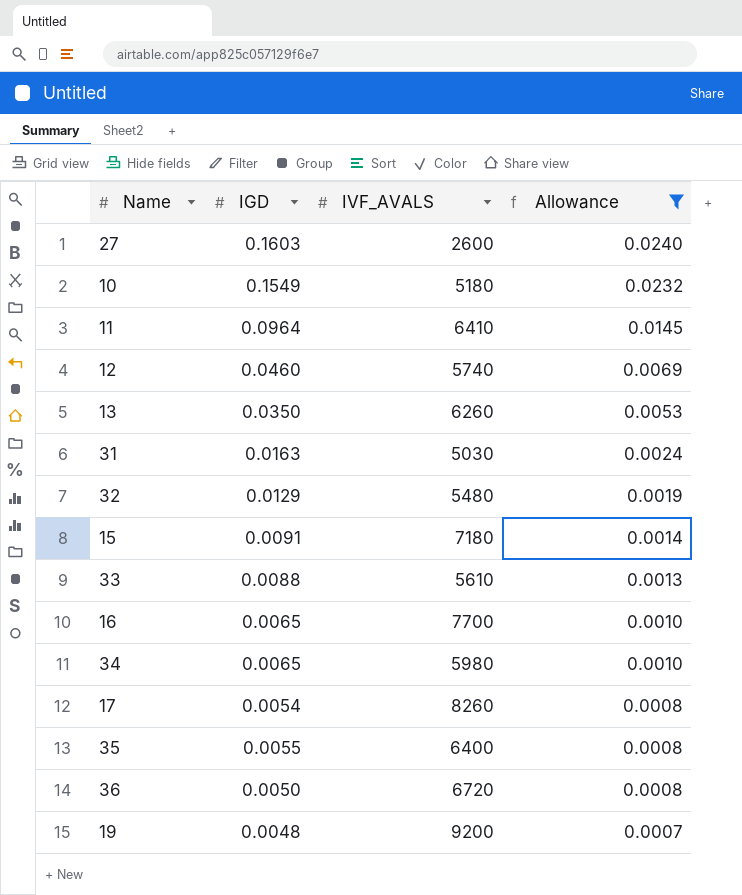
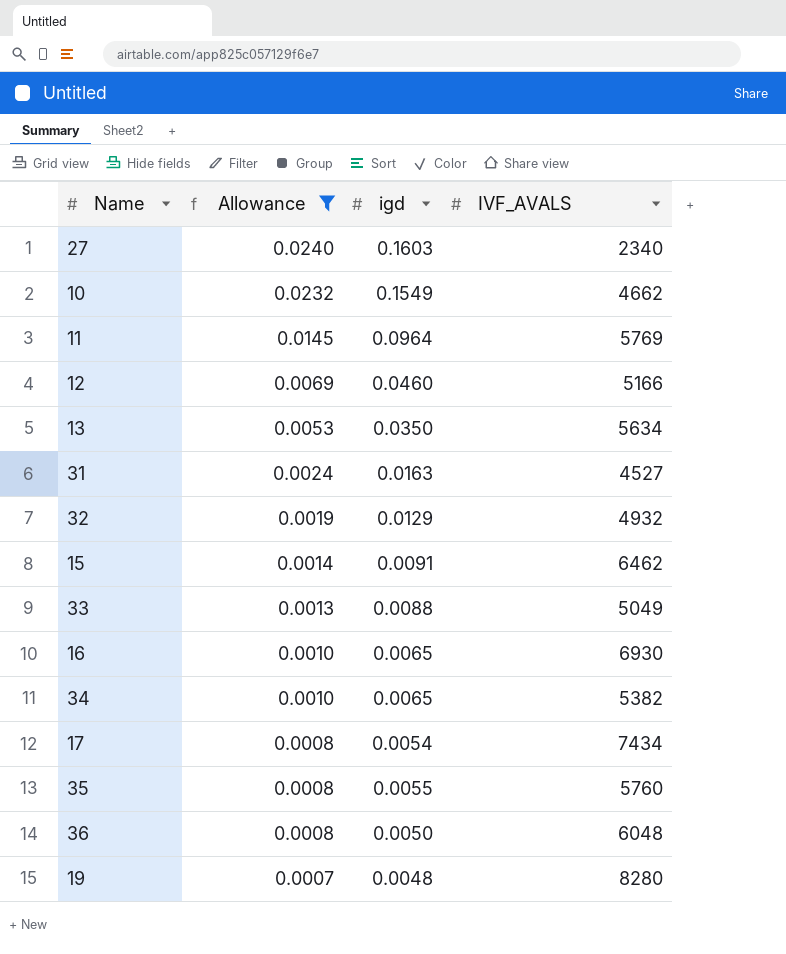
column Allowance | position: 4 -> 2
column name: IGD -> igd
27 | IVF_AVALS: 2600 -> 2340
10 | IVF_AVALS: 5180 -> 4662
11 | IVF_AVALS: 6410 -> 5769
12 | IVF_AVALS: 5740 -> 5166
13 | IVF_AVALS: 6260 -> 5634
31 | IVF_AVALS: 5030 -> 4527
32 | IVF_AVALS: 5480 -> 4932
15 | IVF_AVALS: 7180 -> 6462
33 | IVF_AVALS: 5610 -> 5049
16 | IVF_AVALS: 7700 -> 6930
34 | IVF_AVALS: 5980 -> 5382
17 | IVF_AVALS: 8260 -> 7434
35 | IVF_AVALS: 6400 -> 5760
36 | IVF_AVALS: 6720 -> 6048
19 | IVF_AVALS: 9200 -> 8280

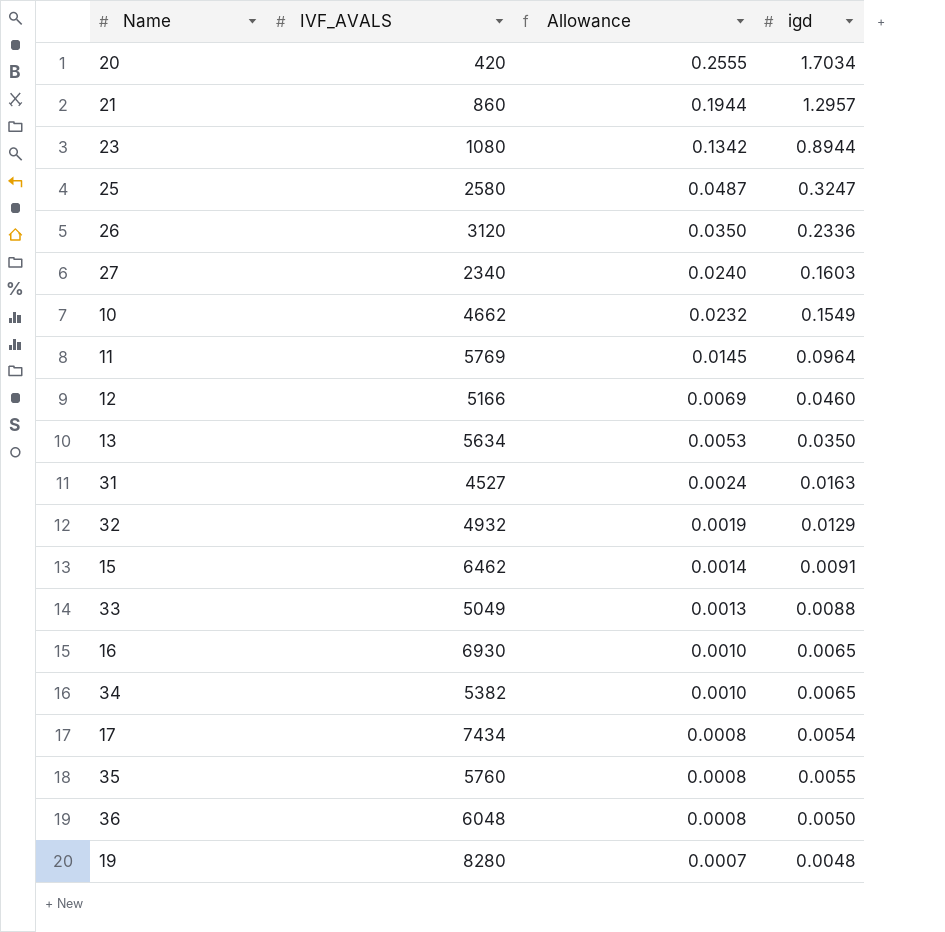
filter: Allowance <= 0.0240 -> none
column IVF_AVALS | position: 4 -> 2

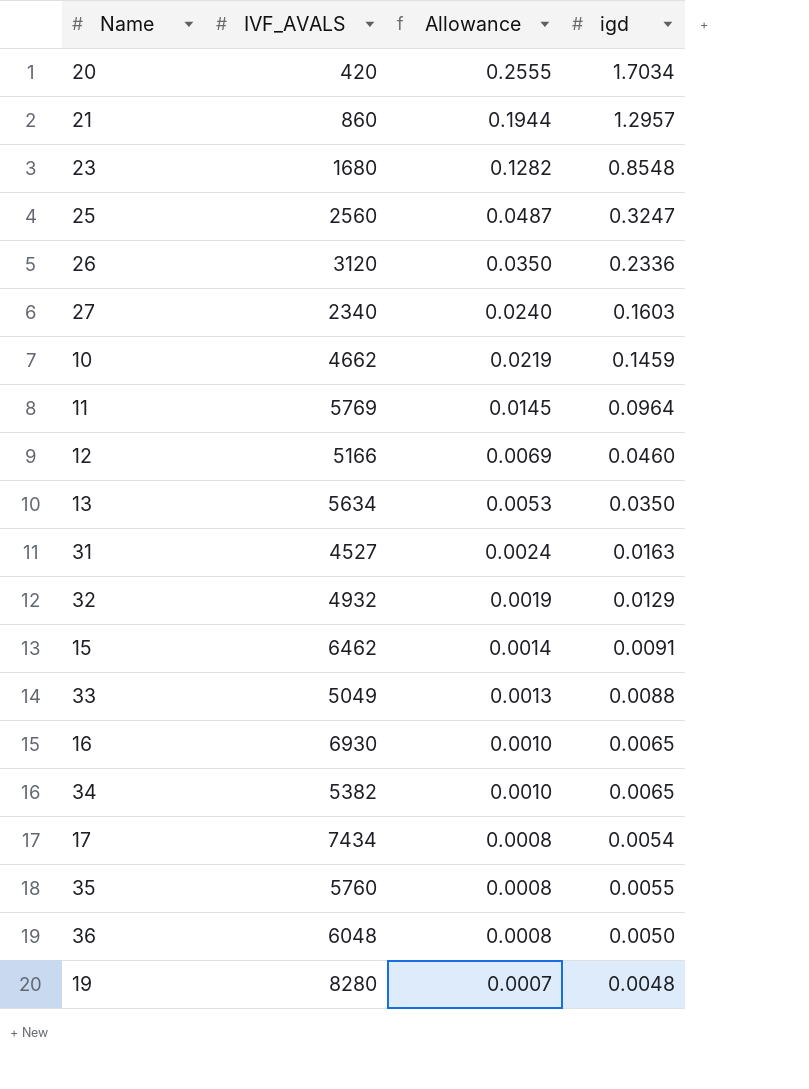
23 | IVF_AVALS: 1080 -> 1680
23 | Allowance: 0.1342 -> 0.1282
23 | igd: 0.8944 -> 0.8548
25 | IVF_AVALS: 2580 -> 2560
10 | Allowance: 0.0232 -> 0.0219
10 | igd: 0.1549 -> 0.1459

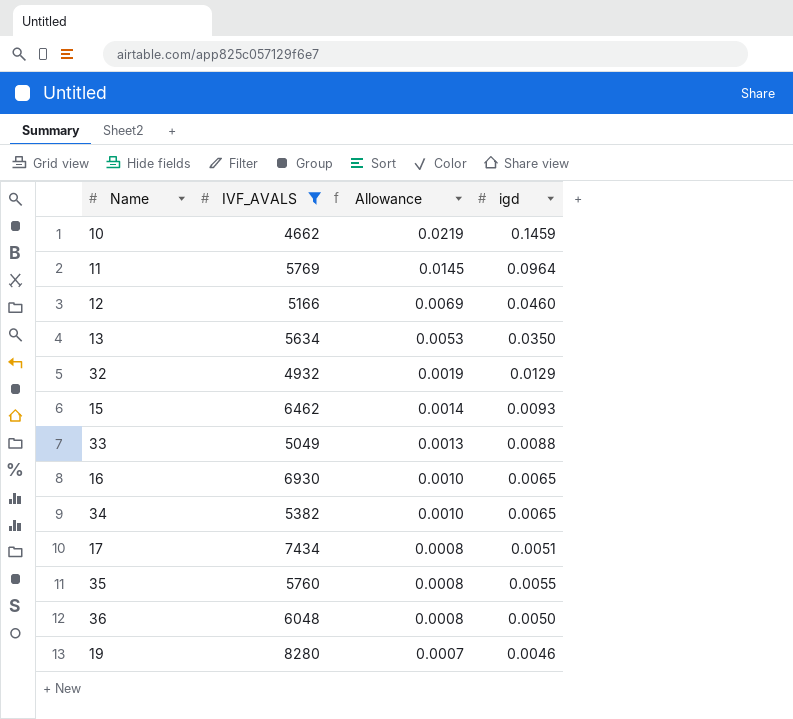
filter: none -> IVF_AVALS >= 4662
15 | igd: 0.0091 -> 0.0093
17 | igd: 0.0054 -> 0.0051
19 | igd: 0.0048 -> 0.0046

